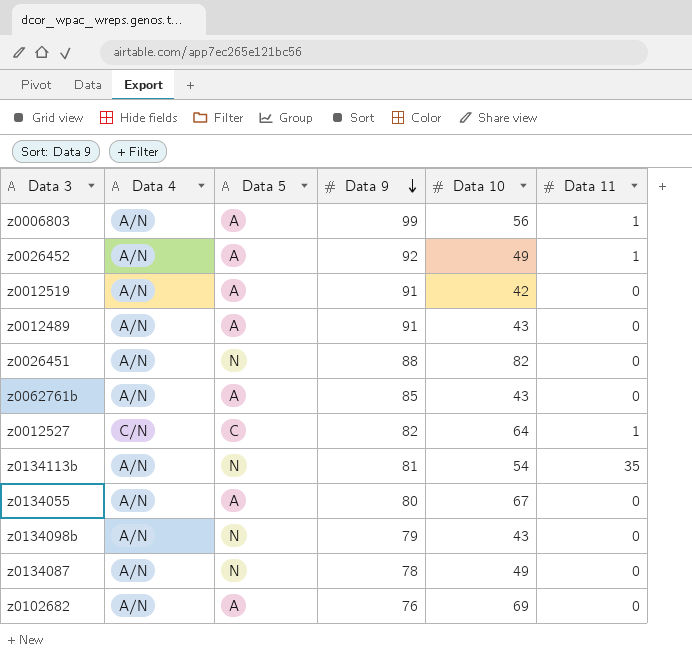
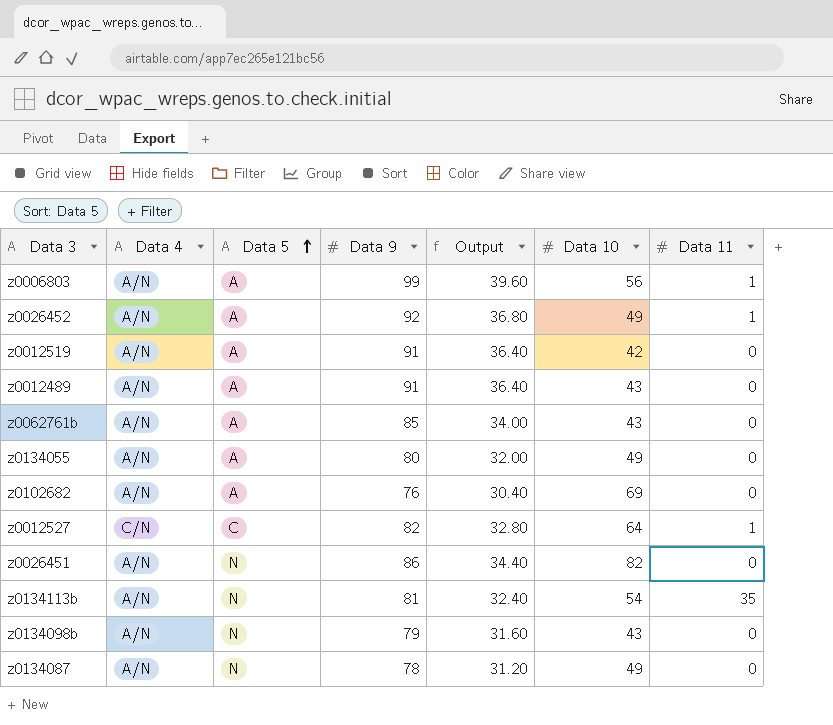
row order: Data 9 descending -> Data 5 ascending
column Output | formula: none -> [Data 9] * 0.4
z0134055 | Data 10: 67 -> 49
z0026451 | Data 9: 88 -> 86

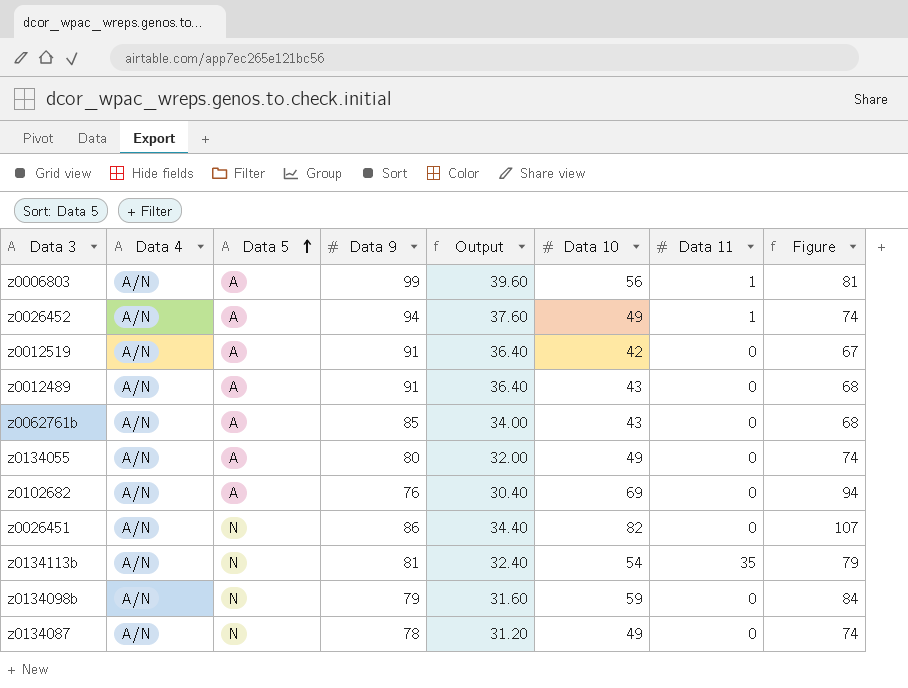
column Figure | formula: none -> [Data 10] + 25
row z0012527: C/N | C | 82 | 32.80 | 64 | 1 -> none
z0026452 | Data 9: 92 -> 94
z0026452 | Output: 36.80 -> 37.60
z0134098b | Data 10: 43 -> 59

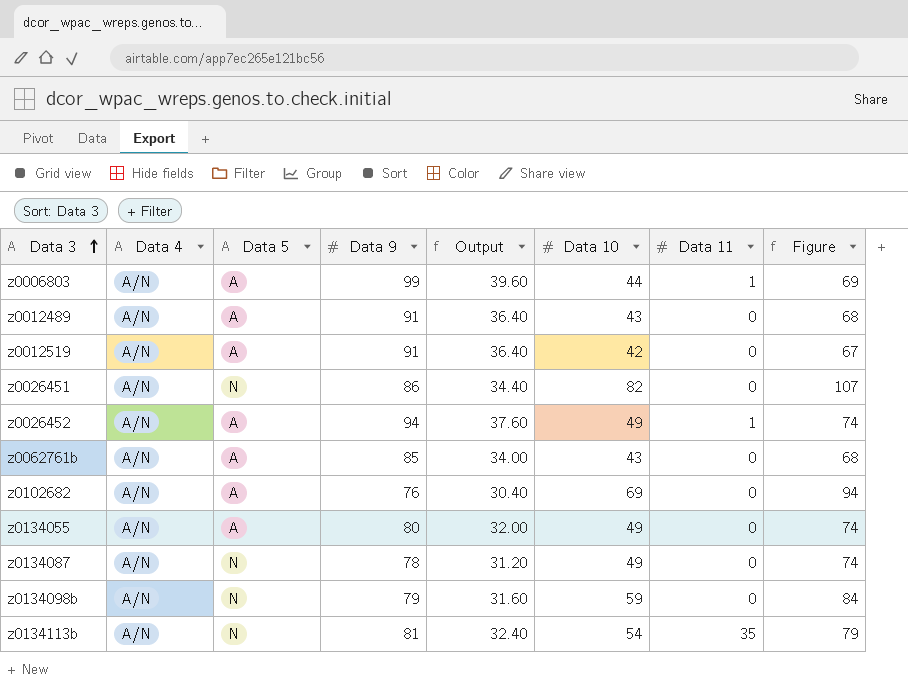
row order: Data 5 ascending -> Data 3 ascending
z0006803 | Data 10: 56 -> 44
z0006803 | Figure: 81 -> 69

